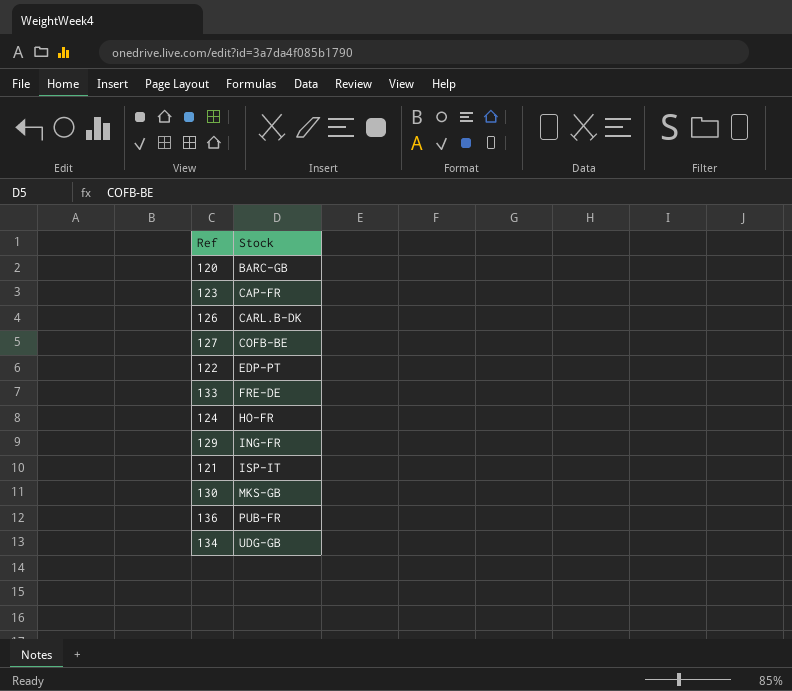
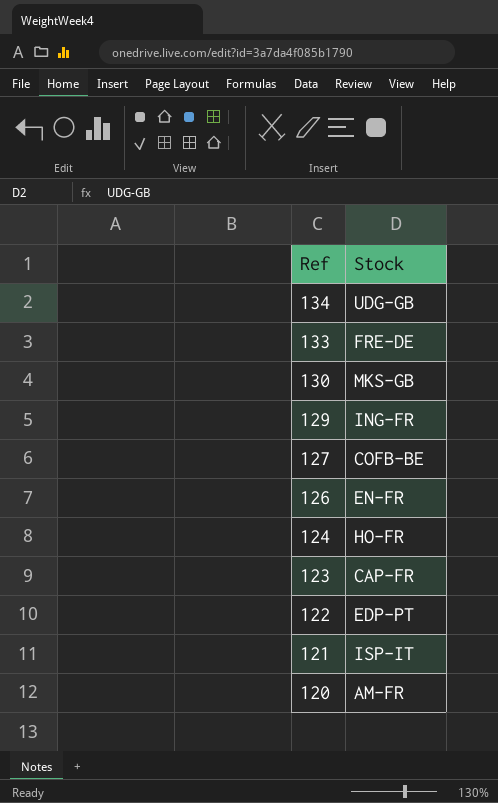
row order: Stock ascending -> Ref descending
row 136: PUB-FR -> none
126 | Stock: CARL.B-DK -> EN-FR
120 | Stock: BARC-GB -> AM-FR

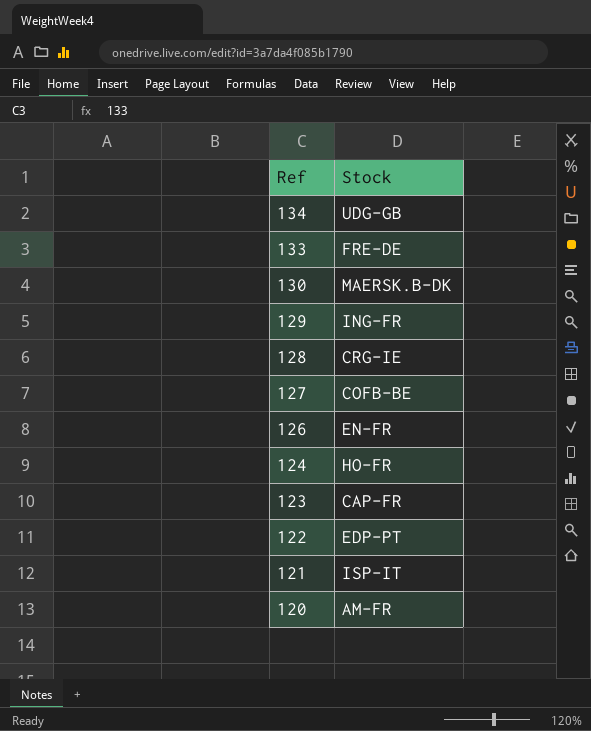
130 | Stock: MKS-GB -> MAERSK.B-DK
row 128: none -> CRG-IE

